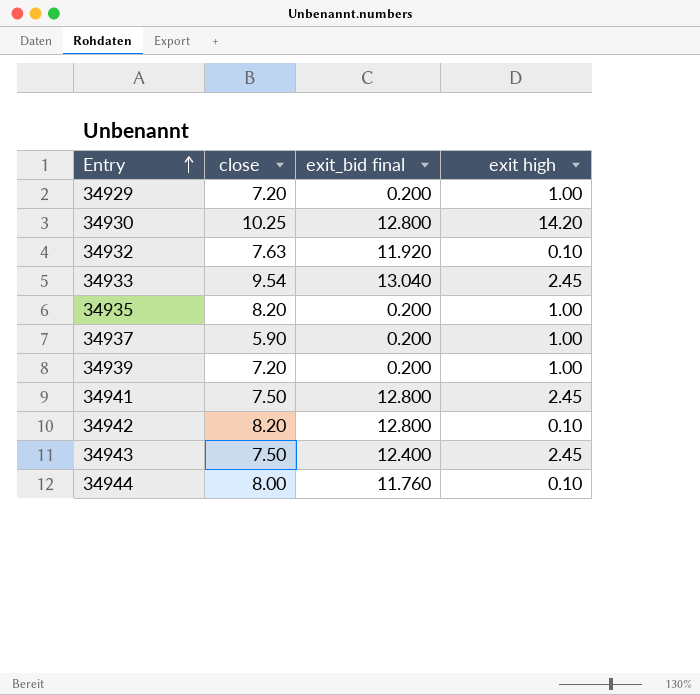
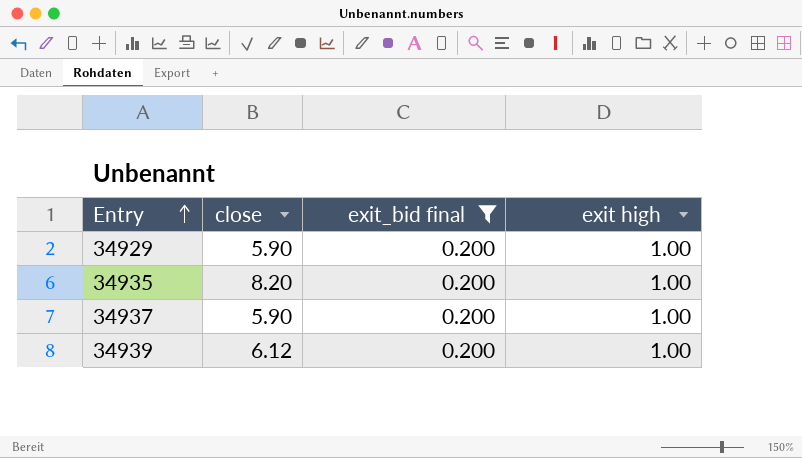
filter: none -> exit_bid final = 0.200
34929 | close: 7.20 -> 5.90
34939 | close: 7.20 -> 6.12

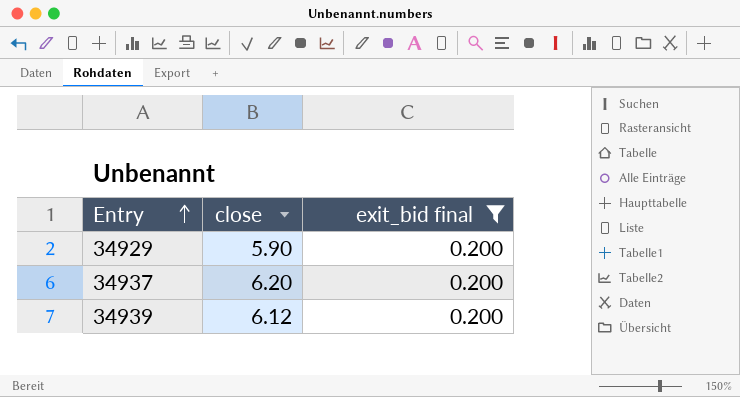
column exit high | position: 4 -> none
row 34935: 8.20 | 0.200 | 1.00 -> none
34937 | close: 5.90 -> 6.20

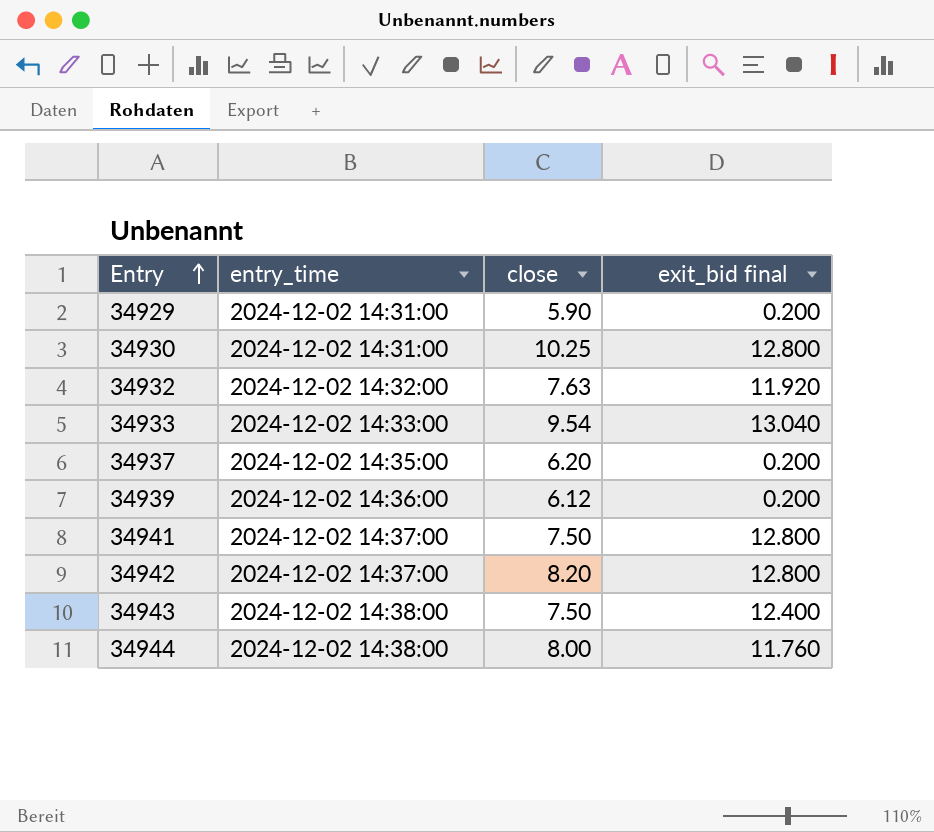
filter: exit_bid final = 0.200 -> none
column entry_time | position: none -> 2

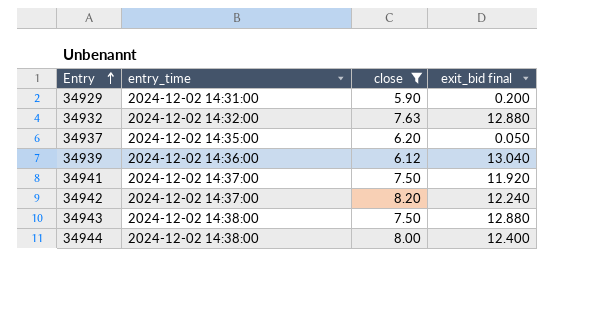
filter: none -> close <= 8.20
34932 | exit_bid final: 11.920 -> 12.880
34937 | exit_bid final: 0.200 -> 0.050
34939 | exit_bid final: 0.200 -> 13.040
34941 | exit_bid final: 12.800 -> 11.920
34942 | exit_bid final: 12.800 -> 12.240
34943 | exit_bid final: 12.400 -> 12.880
34944 | exit_bid final: 11.760 -> 12.400

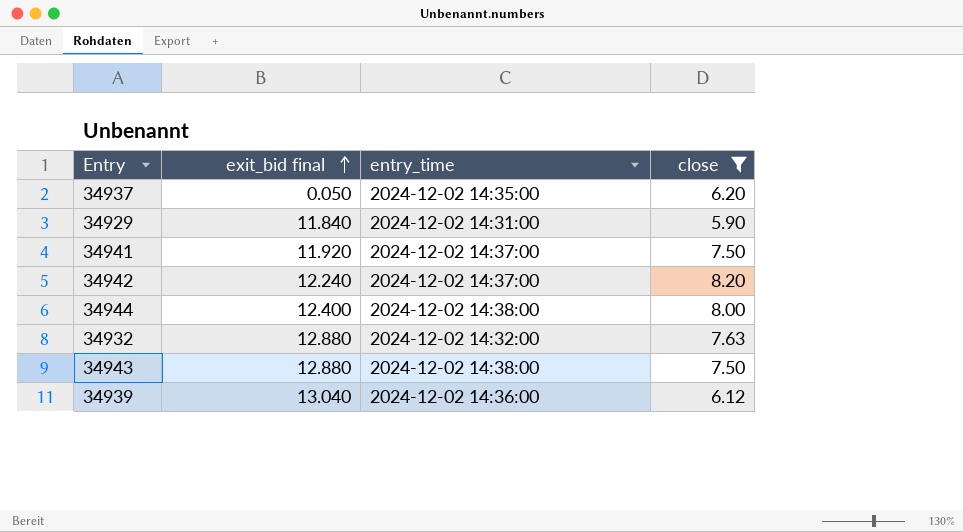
row order: Entry ascending -> exit_bid final ascending
column exit_bid final | position: 4 -> 2
34929 | exit_bid final: 0.200 -> 11.840

